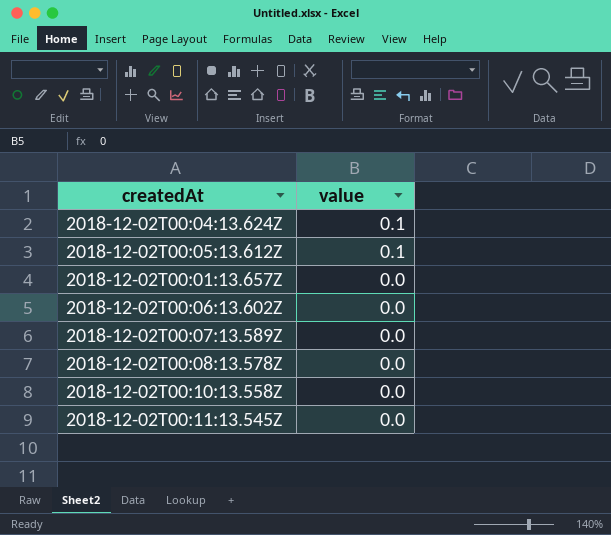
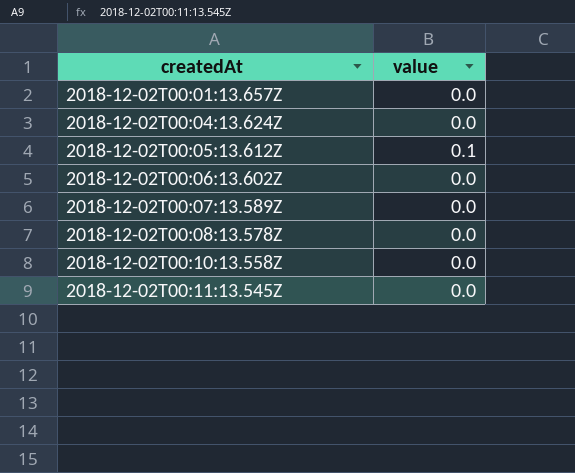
row order: value descending -> createdAt ascending
2018-12-02T00:04:13.624Z | value: 0.1 -> 0.0

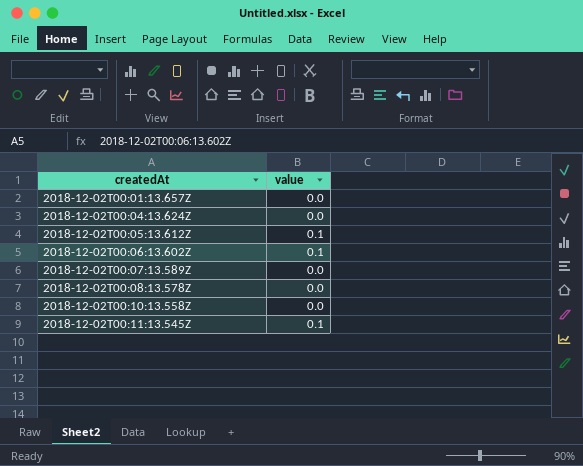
2018-12-02T00:06:13.602Z | value: 0.0 -> 0.1
2018-12-02T00:11:13.545Z | value: 0.0 -> 0.1

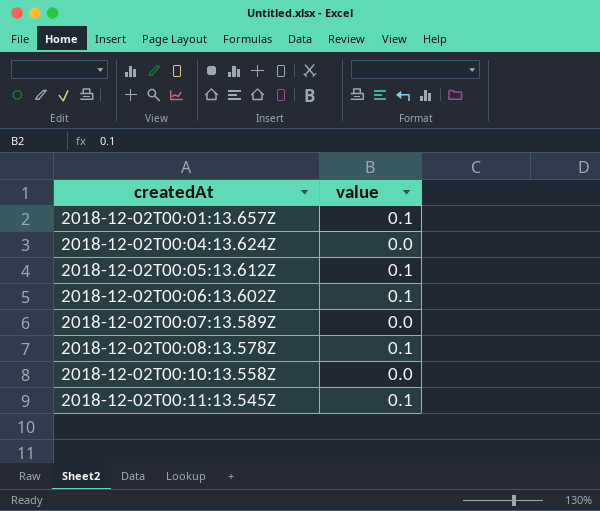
2018-12-02T00:01:13.657Z | value: 0.0 -> 0.1
2018-12-02T00:08:13.578Z | value: 0.0 -> 0.1

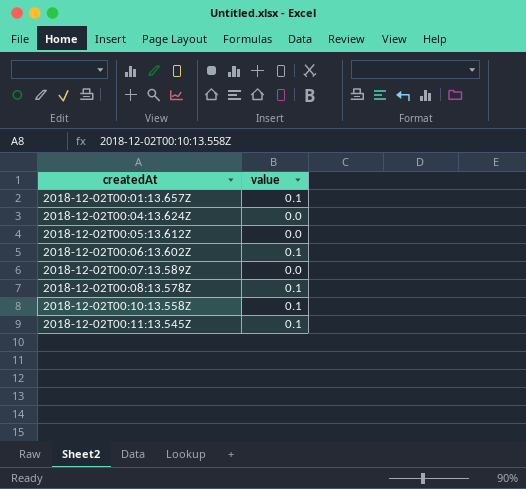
2018-12-02T00:05:13.612Z | value: 0.1 -> 0.0
2018-12-02T00:10:13.558Z | value: 0.0 -> 0.1

